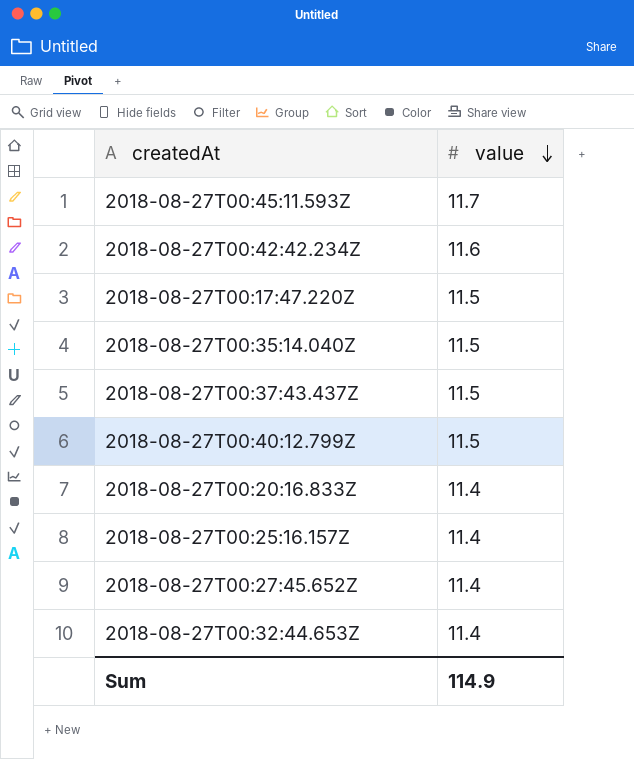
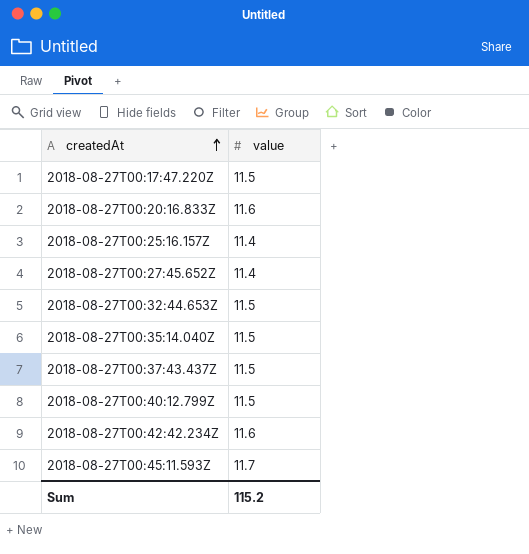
row order: value descending -> createdAt ascending
2018-08-27T00:20:16.833Z | value: 11.4 -> 11.6
2018-08-27T00:32:44.653Z | value: 11.4 -> 11.5
Sum | value: 114.9 -> 115.2

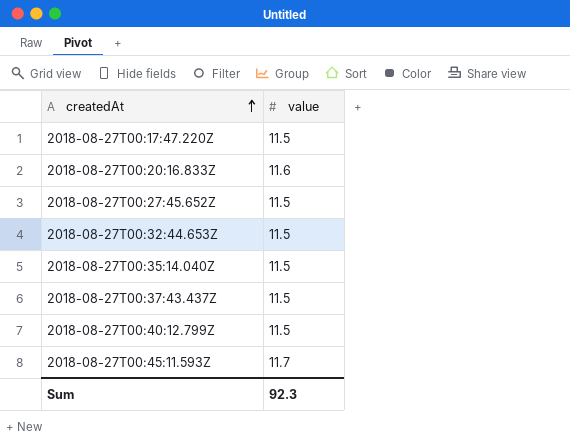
row 2018-08-27T00:25:16.157Z: 11.4 -> none
row 2018-08-27T00:42:42.234Z: 11.6 -> none
2018-08-27T00:27:45.652Z | value: 11.4 -> 11.5
Sum | value: 115.2 -> 92.3

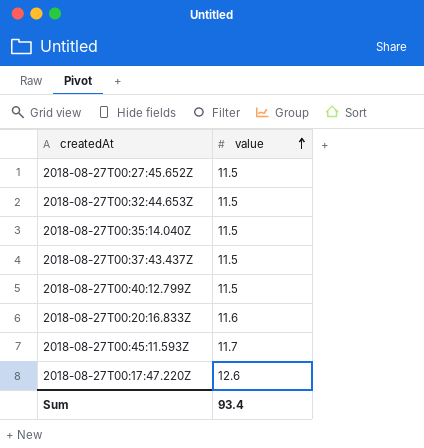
row order: createdAt ascending -> value ascending
2018-08-27T00:17:47.220Z | value: 11.5 -> 12.6
Sum | value: 92.3 -> 93.4

